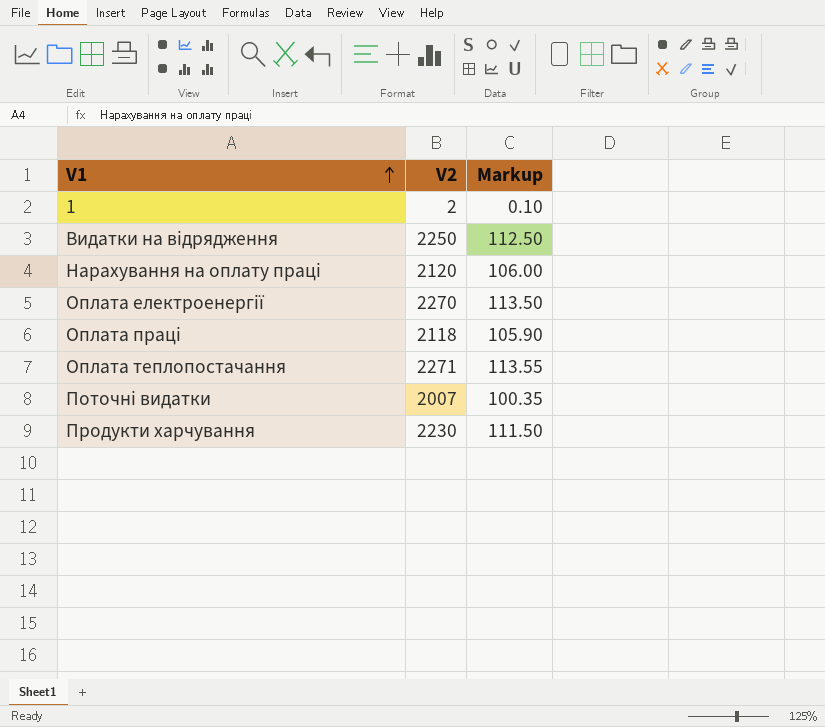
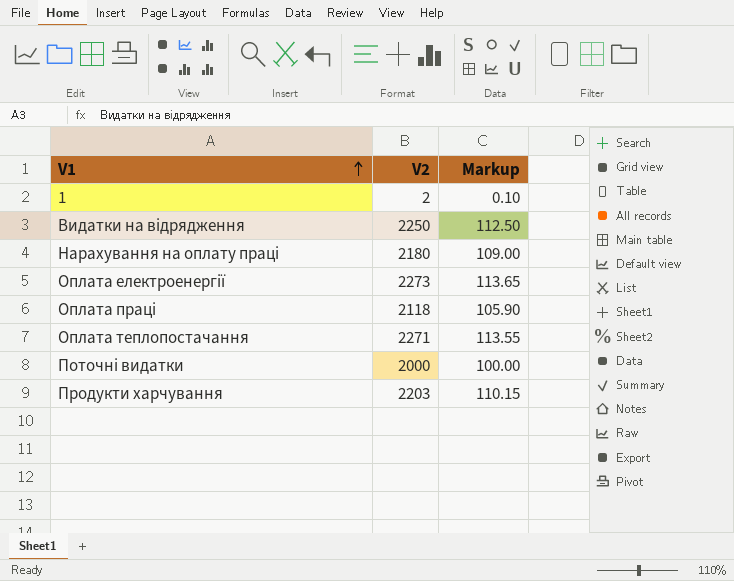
Нарахування на оплату праці | V2: 2120 -> 2180
Нарахування на оплату праці | Markup: 106.00 -> 109.00
Оплата електроенергії | V2: 2270 -> 2273
Оплата електроенергії | Markup: 113.50 -> 113.65
Поточні видатки | V2: 2007 -> 2000
Поточні видатки | Markup: 100.35 -> 100.00
Продукти харчування | V2: 2230 -> 2203
Продукти харчування | Markup: 111.50 -> 110.15

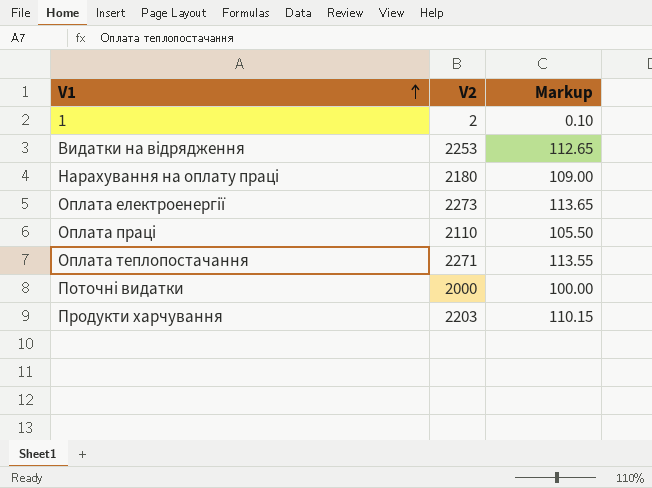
Видатки на відрядження | V2: 2250 -> 2253
Видатки на відрядження | Markup: 112.50 -> 112.65
Оплата праці | V2: 2118 -> 2110
Оплата праці | Markup: 105.90 -> 105.50

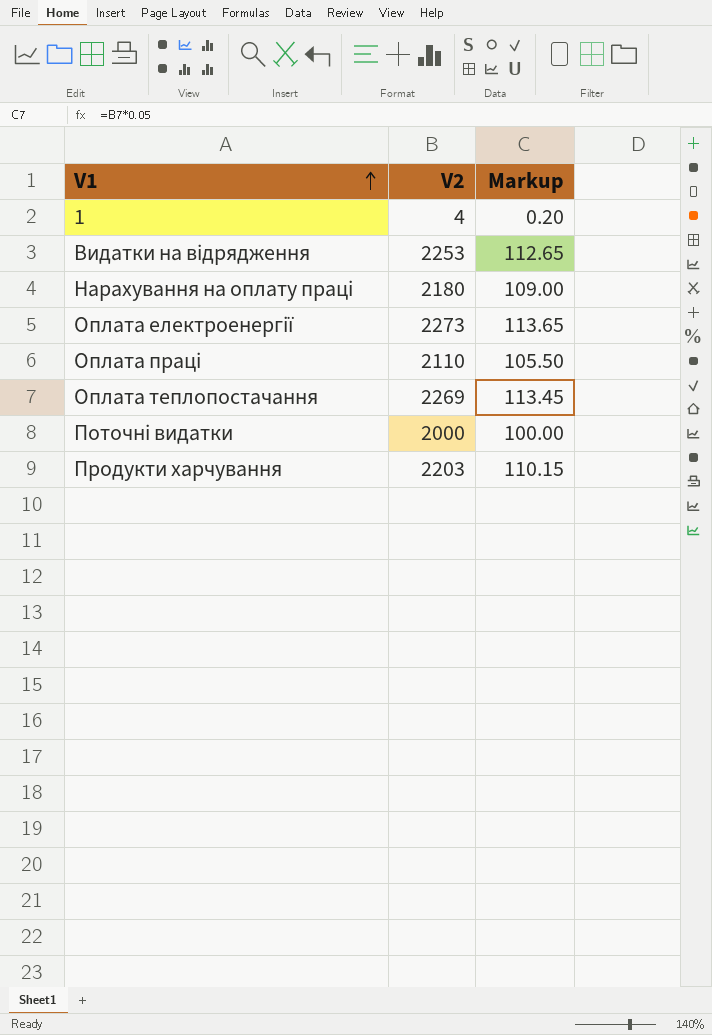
1 | V2: 2 -> 4
1 | Markup: 0.10 -> 0.20
Оплата теплопостачання | V2: 2271 -> 2269
Оплата теплопостачання | Markup: 113.55 -> 113.45

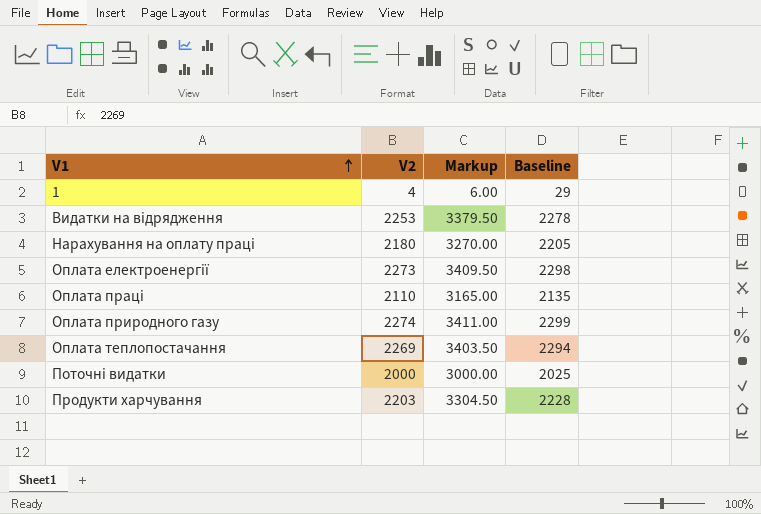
column Markup | formula: [V2] * 0.05 -> [V2] * 1.5
column Baseline | formula: none -> [V2] + 25
row Оплата природного газу: none -> 2274 | 3411.00 | 2299

